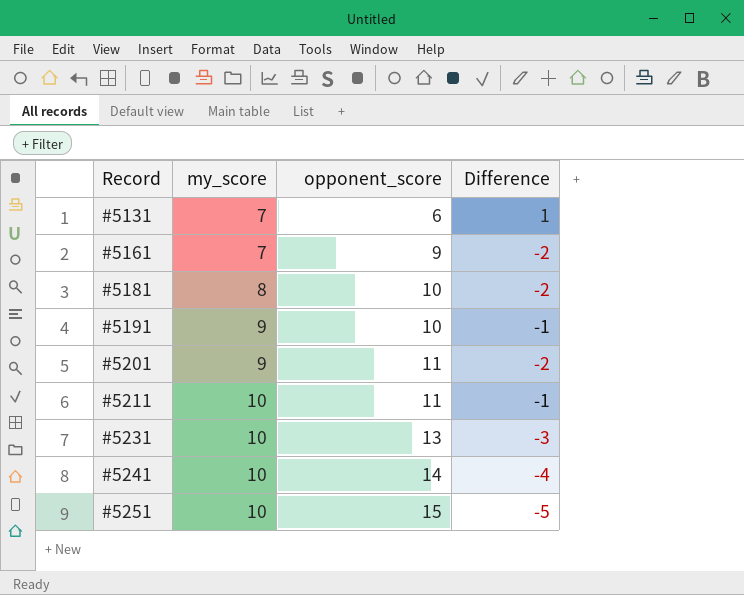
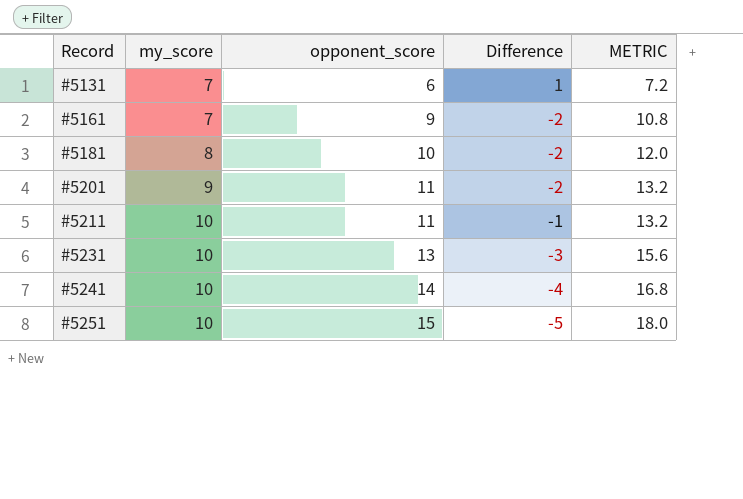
column METRIC | formula: none -> [opponent_score] * 1.2
row #5191: 9 | 10 | -1 -> none

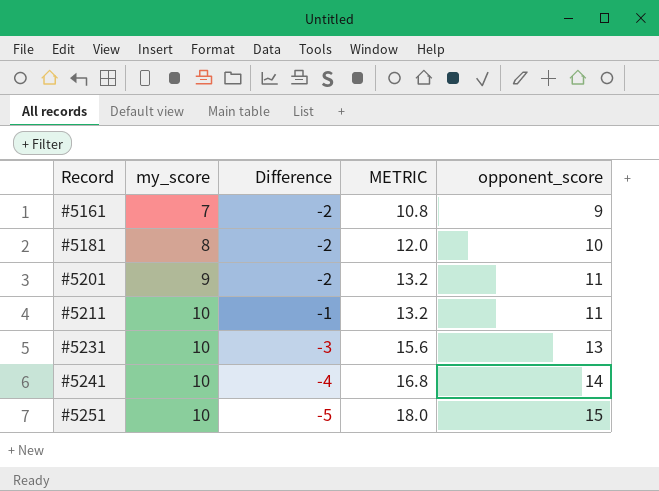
column opponent_score | position: 3 -> 5
row #5131: 7 | 6 | 1 | 7.2 -> none

